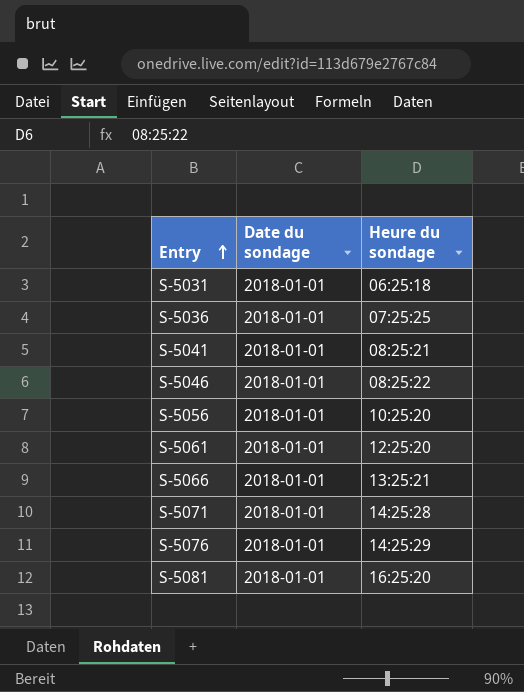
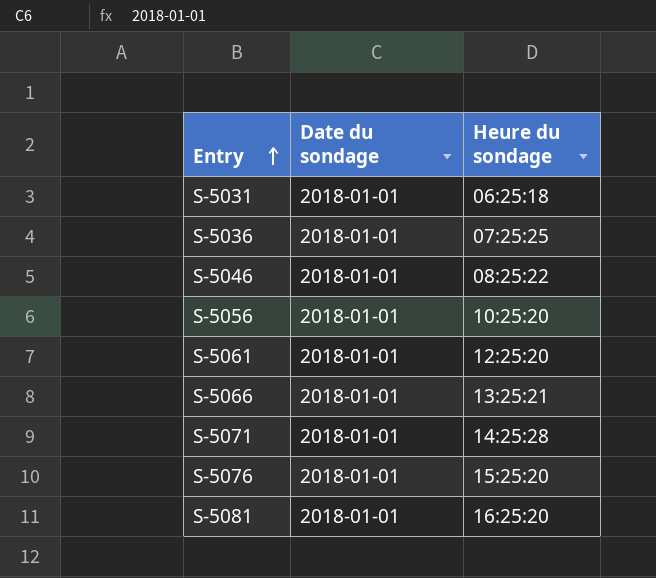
row S-5041: 2018-01-01 | 08:25:21 -> none
S-5076 | Heure du sondage: 14:25:29 -> 15:25:20

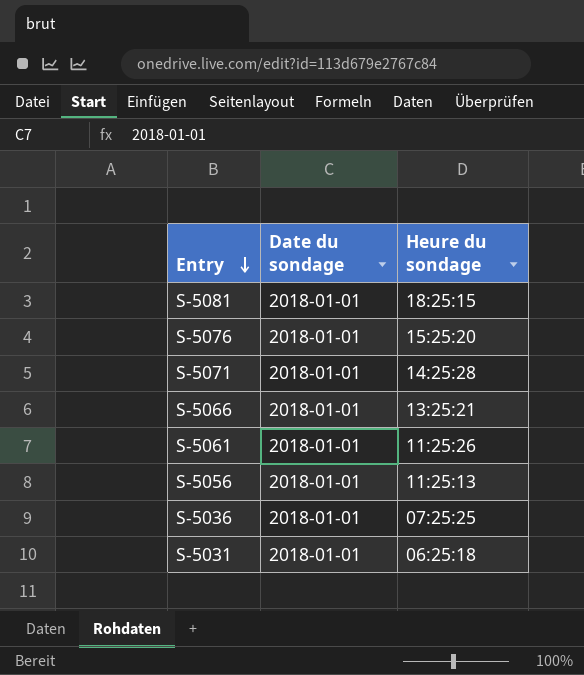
row order: Entry ascending -> Entry descending
row S-5046: 2018-01-01 | 08:25:22 -> none
S-5081 | Heure du sondage: 16:25:20 -> 18:25:15
S-5061 | Heure du sondage: 12:25:20 -> 11:25:26
S-5056 | Heure du sondage: 10:25:20 -> 11:25:13

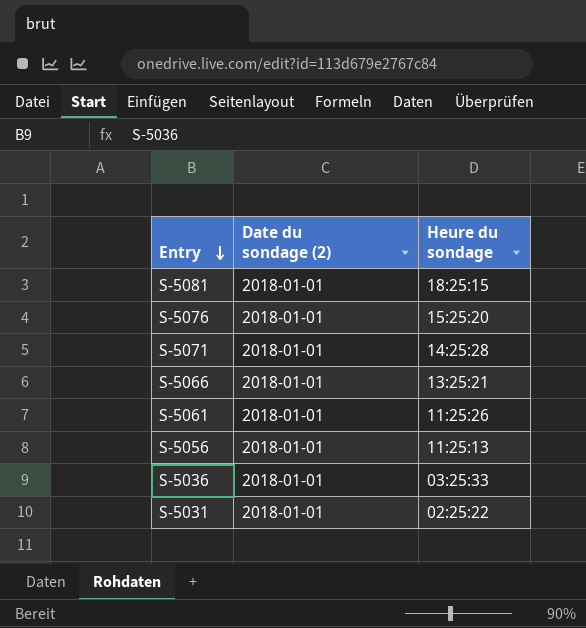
column name: Date du sondage -> Date du sondage (2)
S-5036 | Heure du sondage: 07:25:25 -> 03:25:33
S-5031 | Heure du sondage: 06:25:18 -> 02:25:22

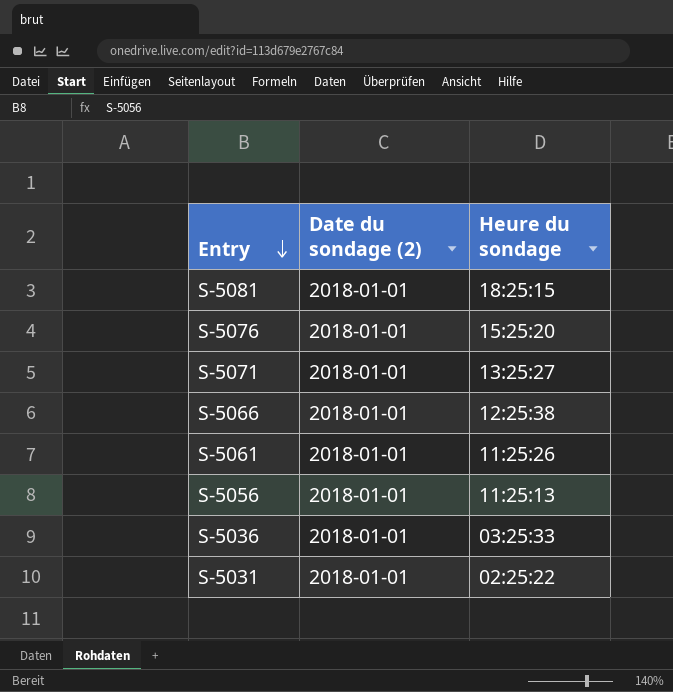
S-5071 | Heure du sondage: 14:25:28 -> 13:25:27
S-5066 | Heure du sondage: 13:25:21 -> 12:25:38

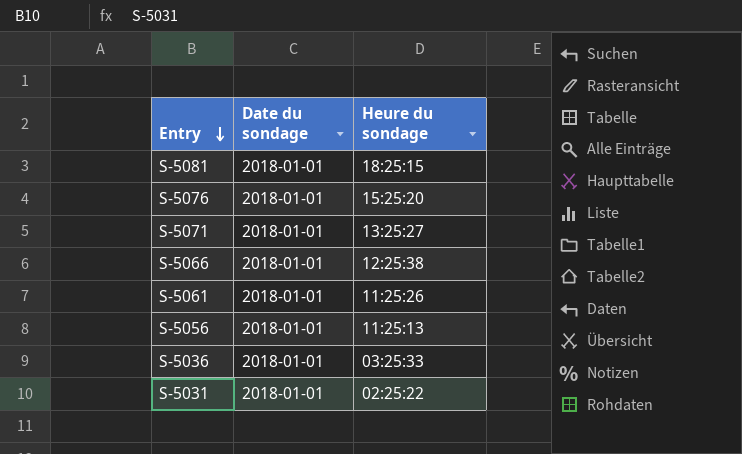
column name: Date du sondage (2) -> Date du sondage

